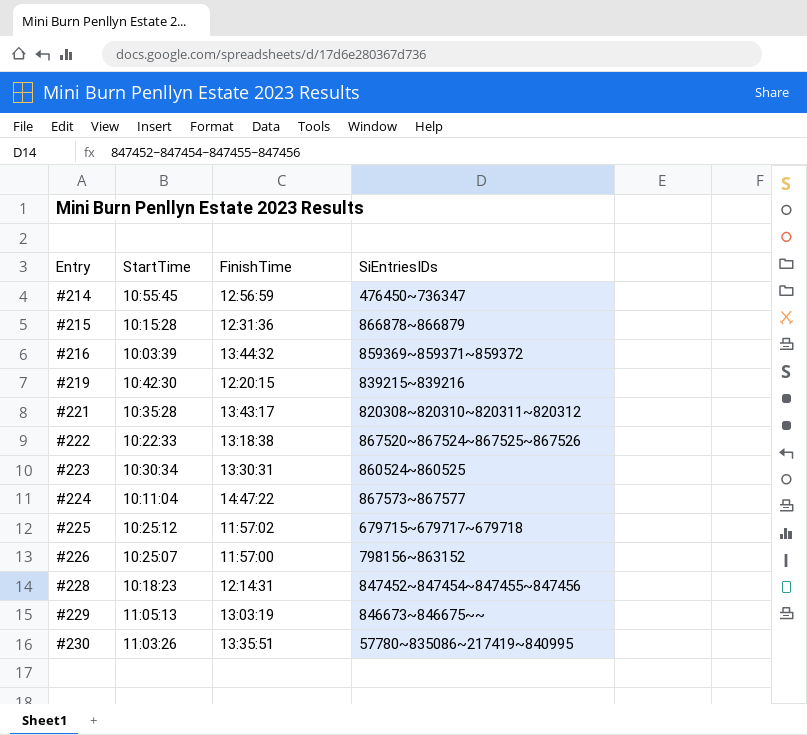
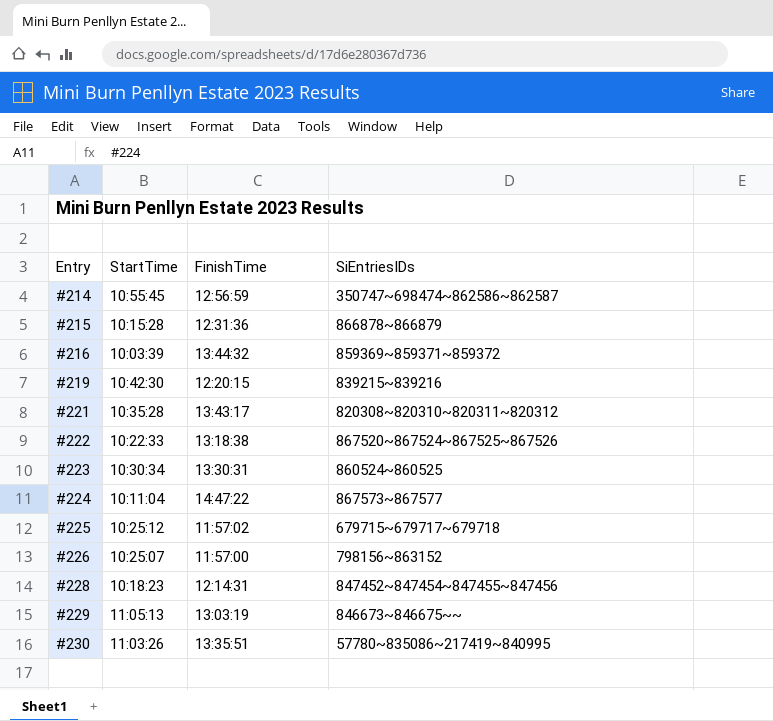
#214 | SiEntriesIDs: 476450~736347 -> 350747~698474~862586~862587

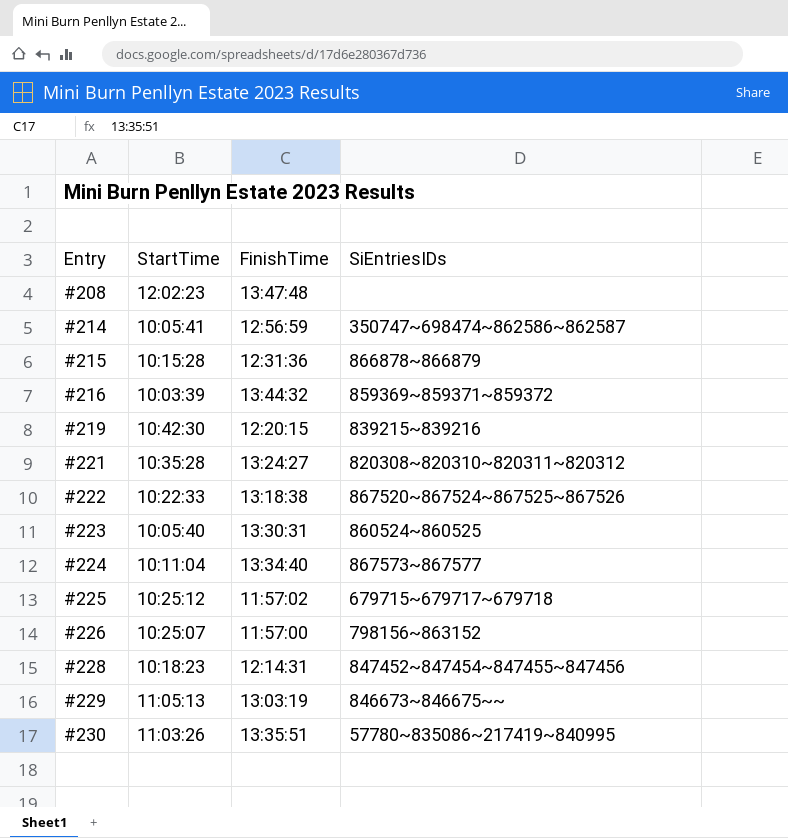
row #208: none -> 12:02:23 | 13:47:48 | none
#214 | StartTime: 10:55:45 -> 10:05:41
#221 | FinishTime: 13:43:17 -> 13:24:27
#223 | StartTime: 10:30:34 -> 10:05:40
#224 | FinishTime: 14:47:22 -> 13:34:40

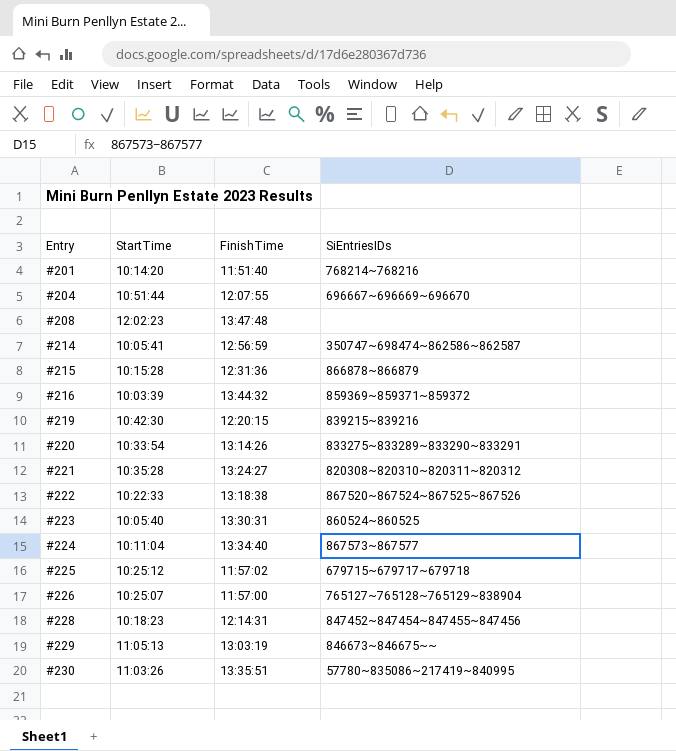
row #201: none -> 10:14:20 | 11:51:40 | 768214~768216
row #204: none -> 10:51:44 | 12:07:55 | 696667~696669~696670
row #220: none -> 10:33:54 | 13:14:26 | 833275~833289~833290~833291
#226 | SiEntriesIDs: 798156~863152 -> 765127~765128~765129~838904

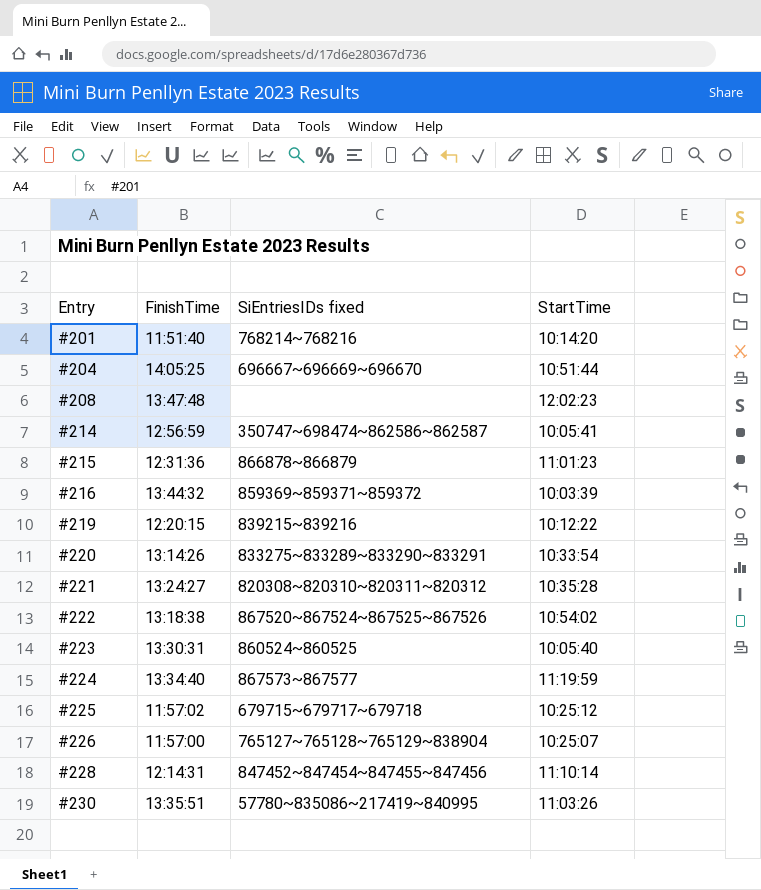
column name: SiEntriesIDs -> SiEntriesIDs fixed
column StartTime | position: 2 -> 4
row #229: 11:05:13 | 13:03:19 | 846673~846675~~ -> none
#204 | FinishTime: 12:07:55 -> 14:05:25
#215 | StartTime: 10:15:28 -> 11:01:23
#219 | StartTime: 10:42:30 -> 10:12:22
#222 | StartTime: 10:22:33 -> 10:54:02
#224 | StartTime: 10:11:04 -> 11:19:59
#228 | StartTime: 10:18:23 -> 11:10:14

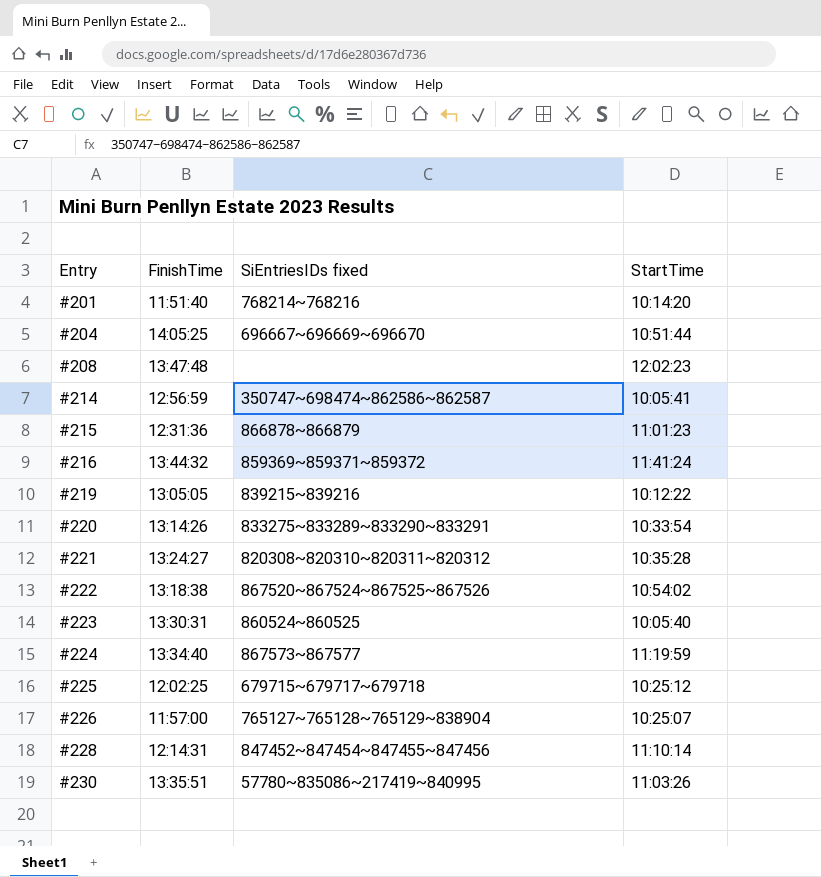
#216 | StartTime: 10:03:39 -> 11:41:24
#219 | FinishTime: 12:20:15 -> 13:05:05
#225 | FinishTime: 11:57:02 -> 12:02:25

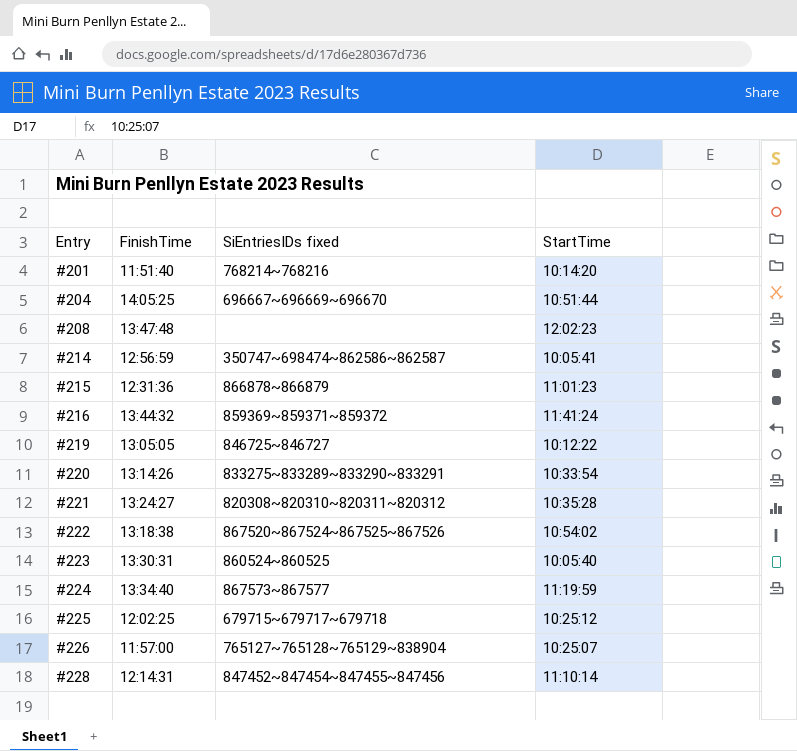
row #230: 13:35:51 | 57780~835086~217419~840995 | 11:03:26 -> none
#219 | SiEntriesIDs fixed: 839215~839216 -> 846725~846727

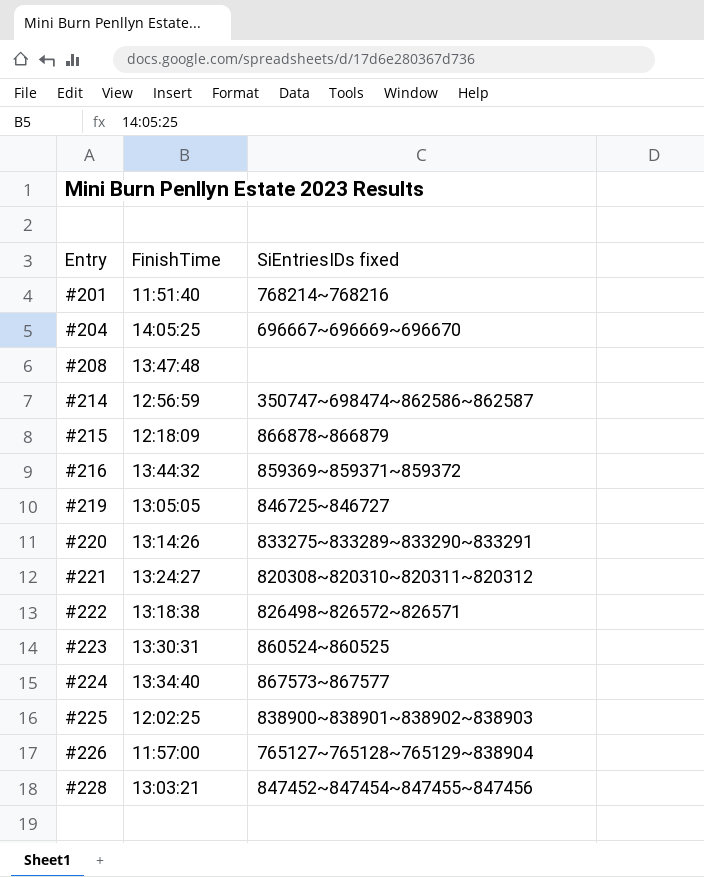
column StartTime | position: 4 -> none
#215 | FinishTime: 12:31:36 -> 12:18:09
#222 | SiEntriesIDs fixed: 867520~867524~867525~867526 -> 826498~826572~826571
#225 | SiEntriesIDs fixed: 679715~679717~679718 -> 838900~838901~838902~838903
#228 | FinishTime: 12:14:31 -> 13:03:21

